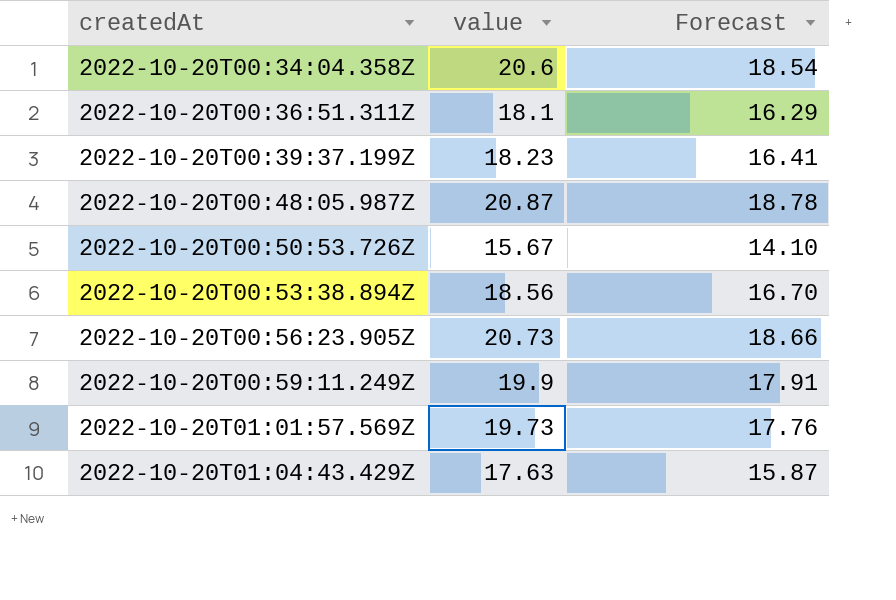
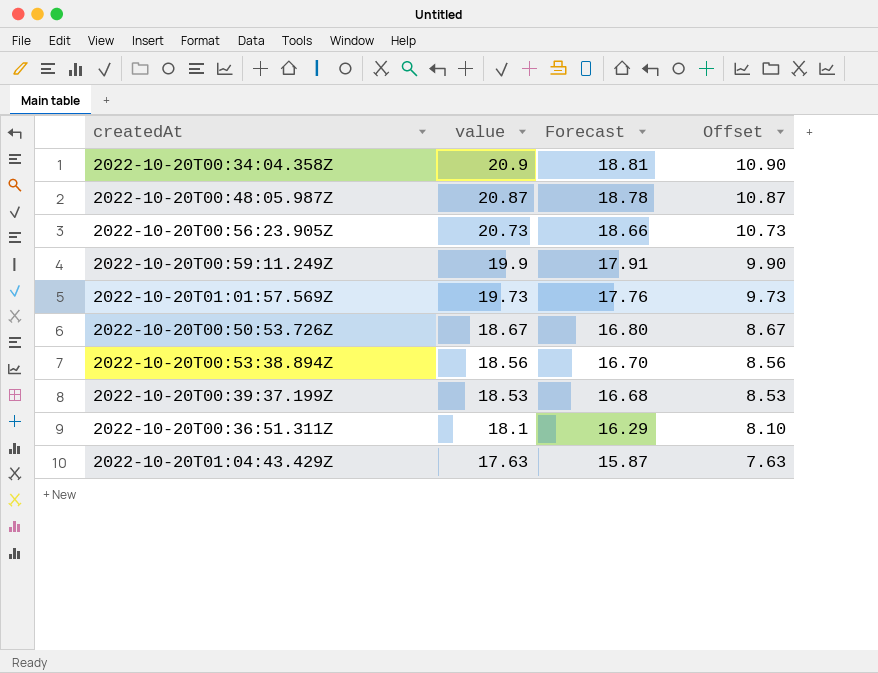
row order: createdAt ascending -> value descending
column Offset | formula: none -> [value] - 10
2022-10-20T00:34:04.358Z | value: 20.6 -> 20.9
2022-10-20T00:34:04.358Z | Forecast: 18.54 -> 18.81
2022-10-20T00:50:53.726Z | value: 15.67 -> 18.67
2022-10-20T00:50:53.726Z | Forecast: 14.10 -> 16.80
2022-10-20T00:39:37.199Z | value: 18.23 -> 18.53
2022-10-20T00:39:37.199Z | Forecast: 16.41 -> 16.68

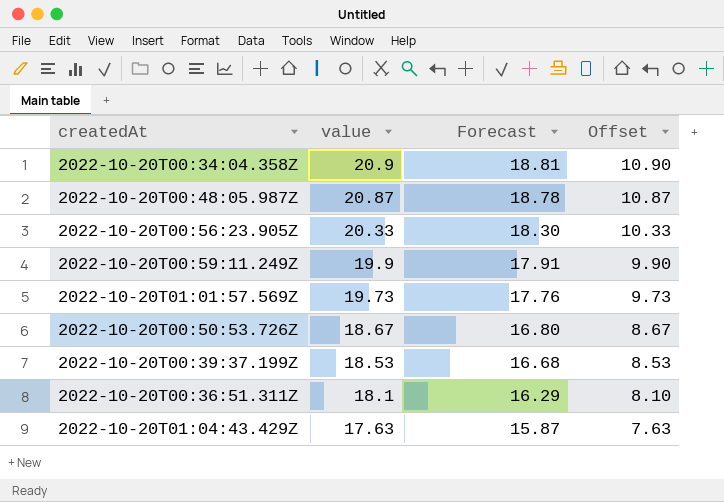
row 2022-10-20T00:53:38.894Z: 18.56 | 16.70 | 8.56 -> none
2022-10-20T00:56:23.905Z | value: 20.73 -> 20.33
2022-10-20T00:56:23.905Z | Forecast: 18.66 -> 18.30
2022-10-20T00:56:23.905Z | Offset: 10.73 -> 10.33

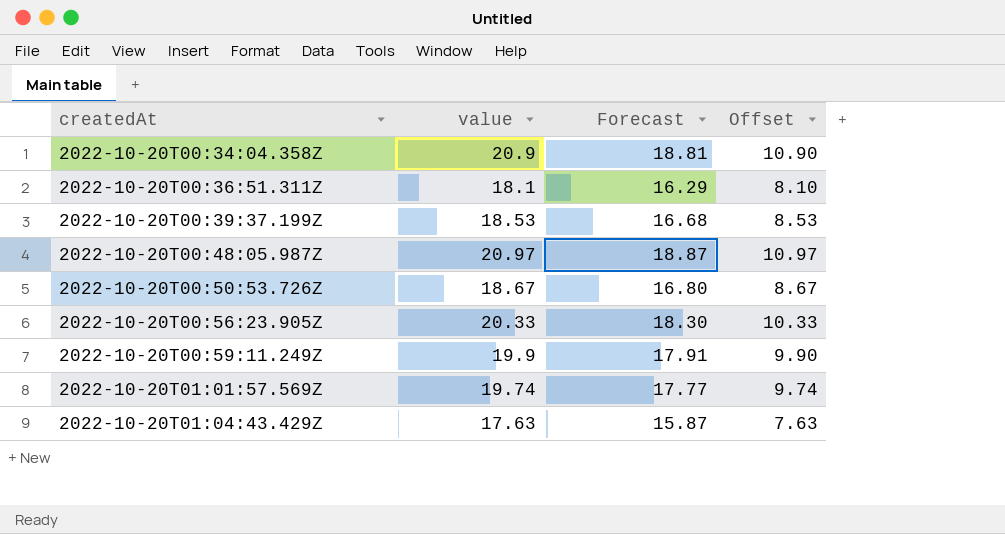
row order: value descending -> createdAt ascending
2022-10-20T00:48:05.987Z | value: 20.87 -> 20.97
2022-10-20T00:48:05.987Z | Forecast: 18.78 -> 18.87
2022-10-20T00:48:05.987Z | Offset: 10.87 -> 10.97
2022-10-20T01:01:57.569Z | value: 19.73 -> 19.74
2022-10-20T01:01:57.569Z | Forecast: 17.76 -> 17.77
2022-10-20T01:01:57.569Z | Offset: 9.73 -> 9.74

